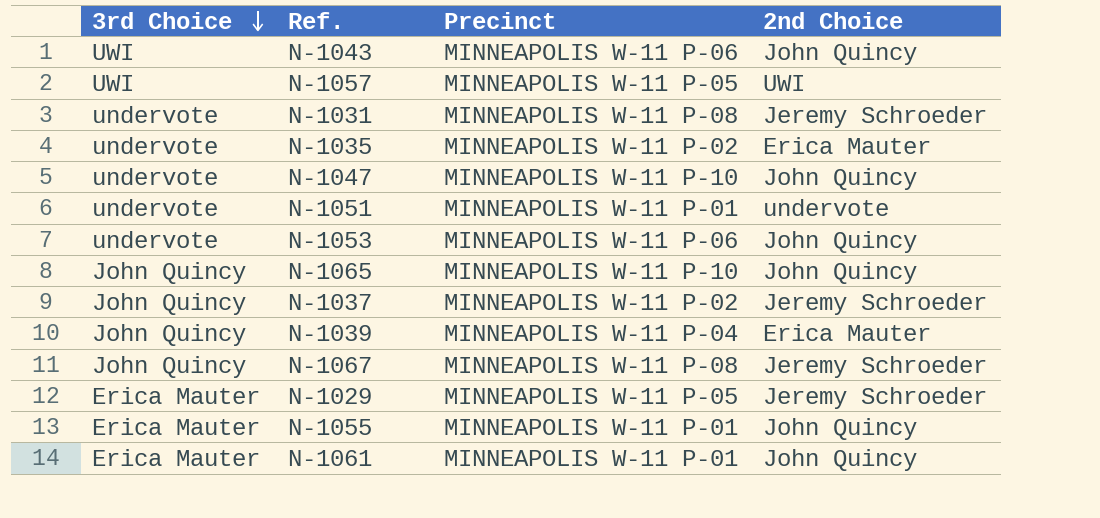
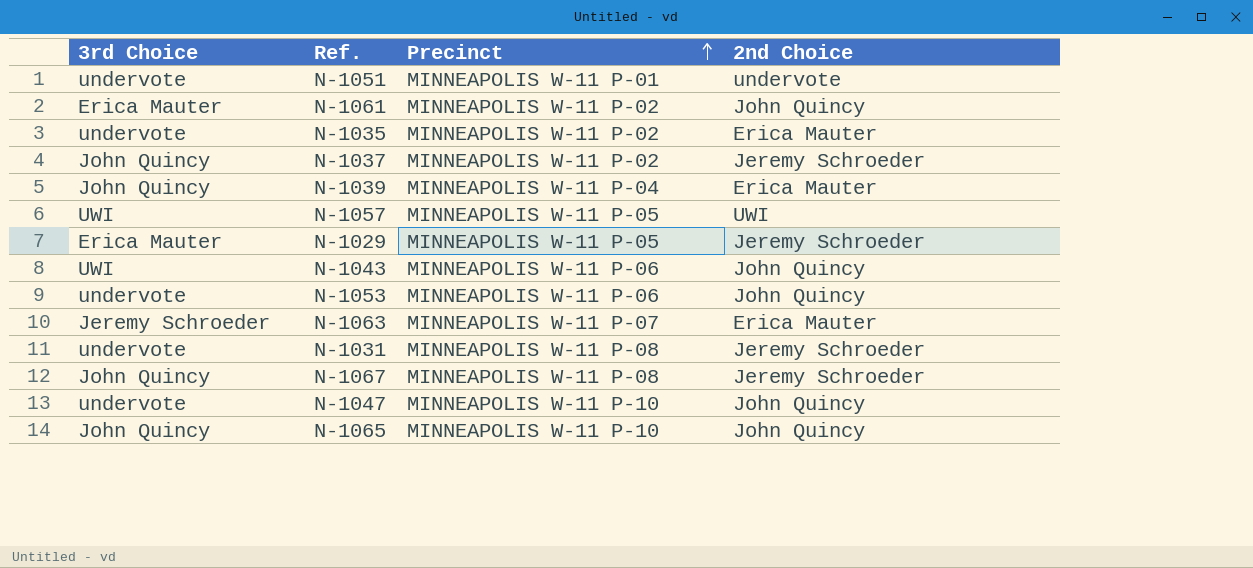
row order: 3rd Choice descending -> Precinct ascending
row N-1055: Erica Mauter | MINNEAPOLIS W-11 P-01 | John Quincy -> none
N-1061 | Precinct: MINNEAPOLIS W-11 P-01 -> MINNEAPOLIS W-11 P-02
row N-1063: none -> Jeremy Schroeder | MINNEAPOLIS W-11 P-07 | Erica Mauter

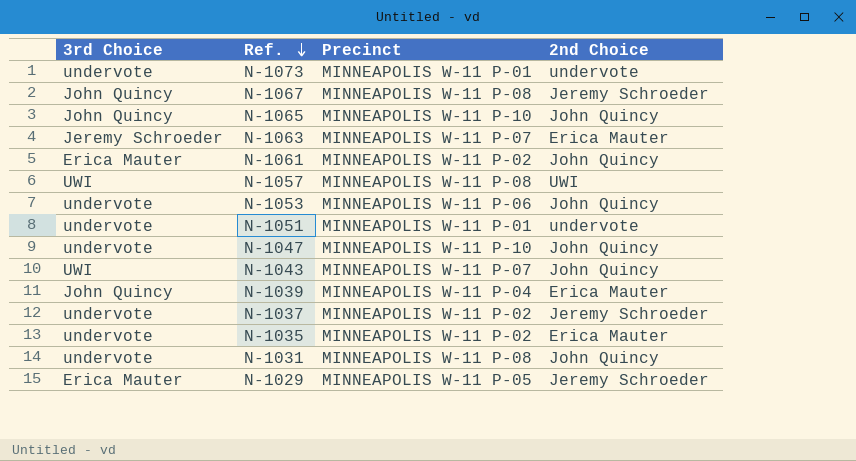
row order: Precinct ascending -> Ref. descending
row N-1073: none -> undervote | MINNEAPOLIS W-11 P-01 | undervote
N-1057 | Precinct: MINNEAPOLIS W-11 P-05 -> MINNEAPOLIS W-11 P-08
N-1043 | Precinct: MINNEAPOLIS W-11 P-06 -> MINNEAPOLIS W-11 P-07
N-1037 | 3rd Choice: John Quincy -> undervote
N-1031 | 2nd Choice: Jeremy Schroeder -> John Quincy

